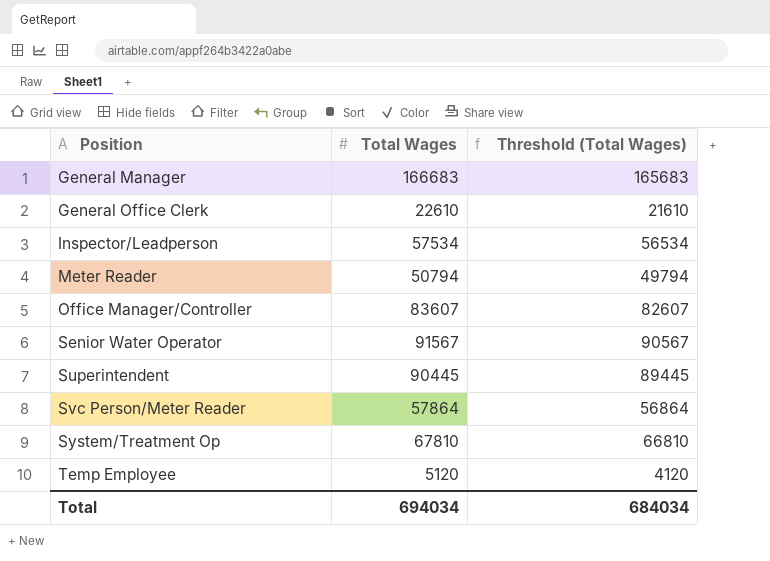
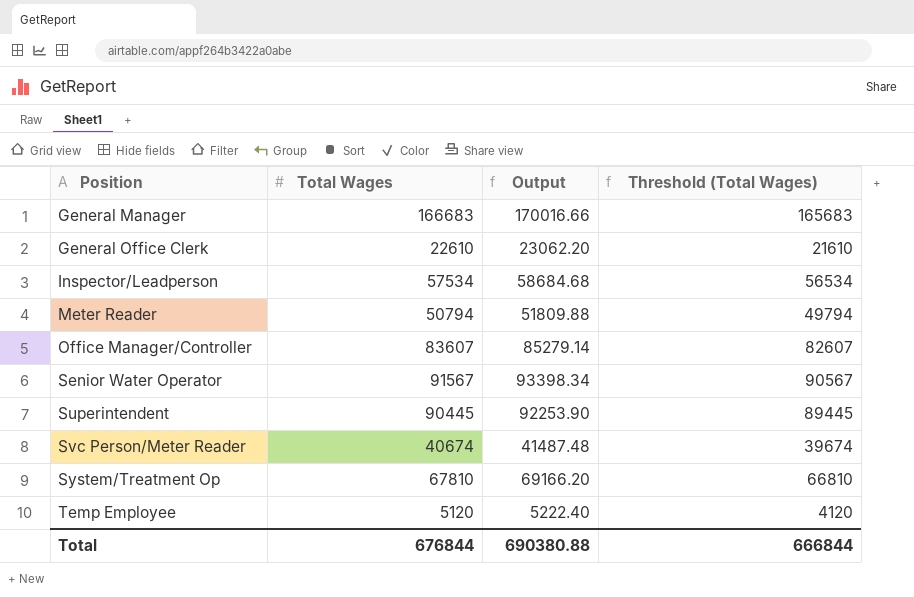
column Output | formula: none -> [Total Wages] * 1.02
Svc Person/Meter Reader | Total Wages: 57864 -> 40674
Svc Person/Meter Reader | Threshold (Total Wages): 56864 -> 39674
Total | Total Wages: 694034 -> 676844
Total | Threshold (Total Wages): 684034 -> 666844

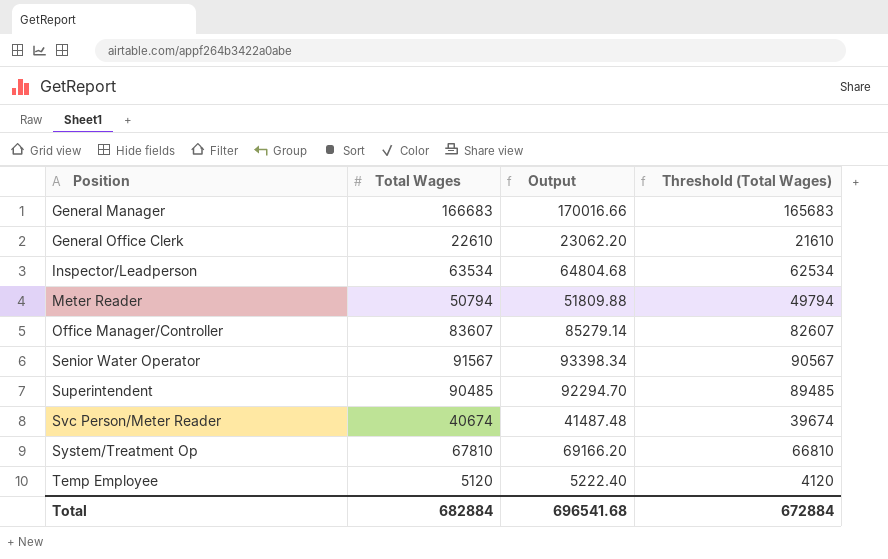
Inspector/Leadperson | Total Wages: 57534 -> 63534
Inspector/Leadperson | Output: 58684.68 -> 64804.68
Inspector/Leadperson | Threshold (Total Wages): 56534 -> 62534
Superintendent | Total Wages: 90445 -> 90485
Superintendent | Output: 92253.90 -> 92294.70
Superintendent | Threshold (Total Wages): 89445 -> 89485
Total | Total Wages: 676844 -> 682884
Total | Output: 690380.88 -> 696541.68
Total | Threshold (Total Wages): 666844 -> 672884

